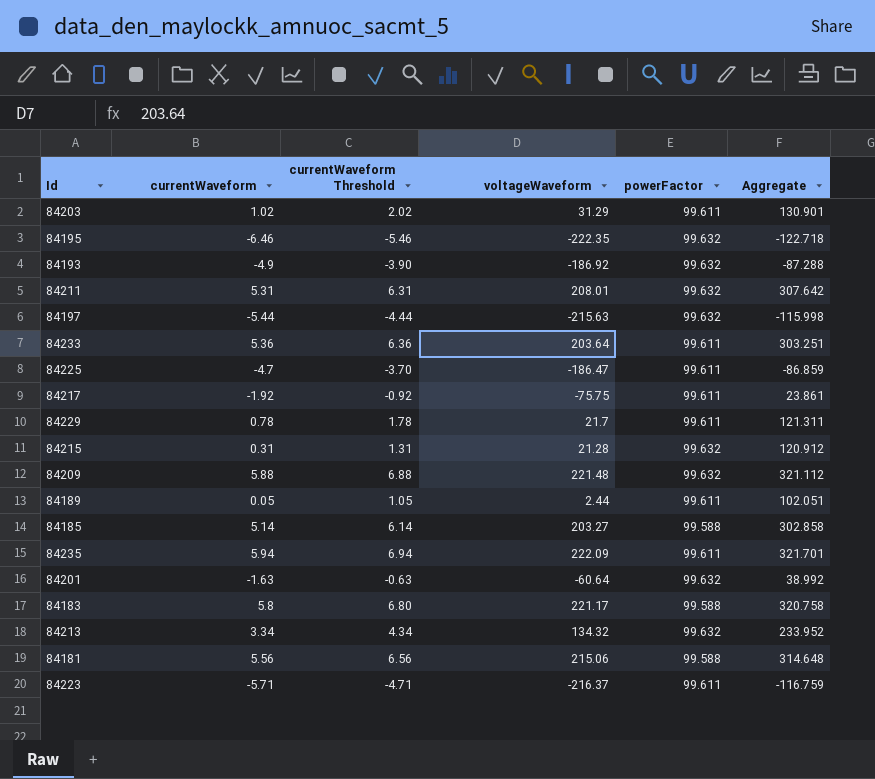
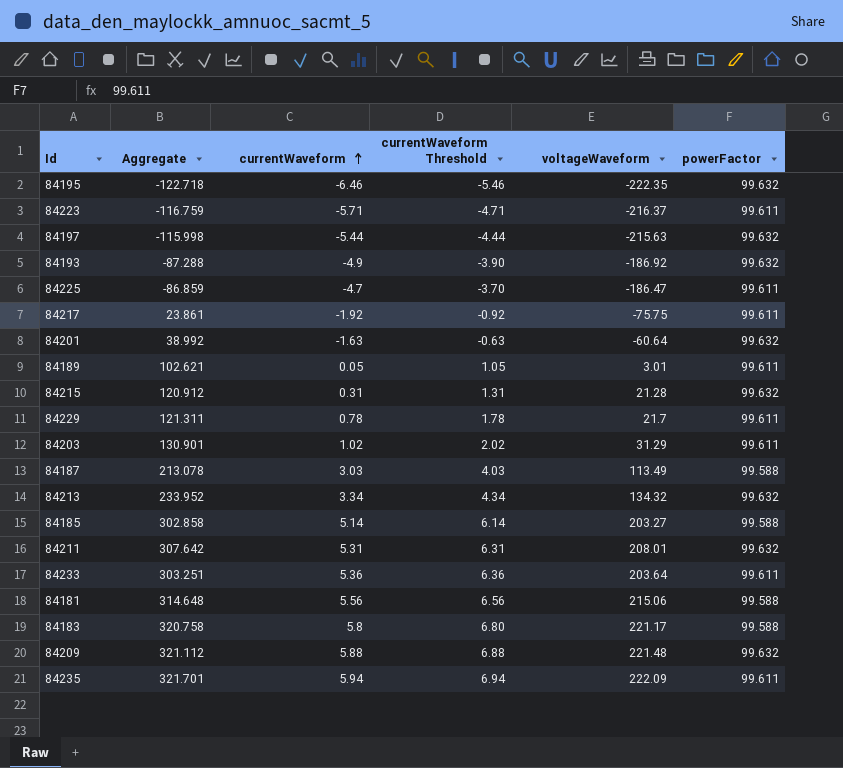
row order: none -> currentWaveform ascending
column Aggregate | position: 6 -> 2
84189 | Aggregate: 102.051 -> 102.621
84189 | voltageWaveform: 2.44 -> 3.01
row 84187: none -> 213.078 | 3.03 | 4.03 | 113.49 | 99.588

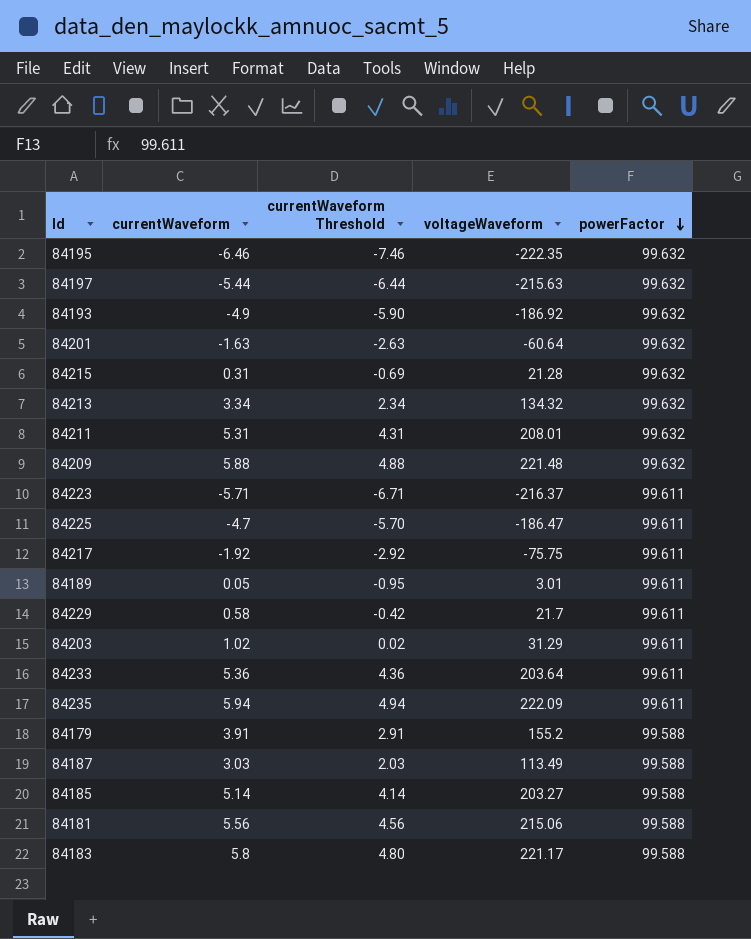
row order: currentWaveform ascending -> powerFactor descending
column Aggregate | formula: [voltageWaveform] + [powerFactor] -> none
column currentWaveform Threshold | formula: [currentWaveform] + 1 -> [currentWaveform] - 1
84229 | currentWaveform: 0.78 -> 0.58
row 84179: none -> 3.91 | 2.91 | 155.2 | 99.588

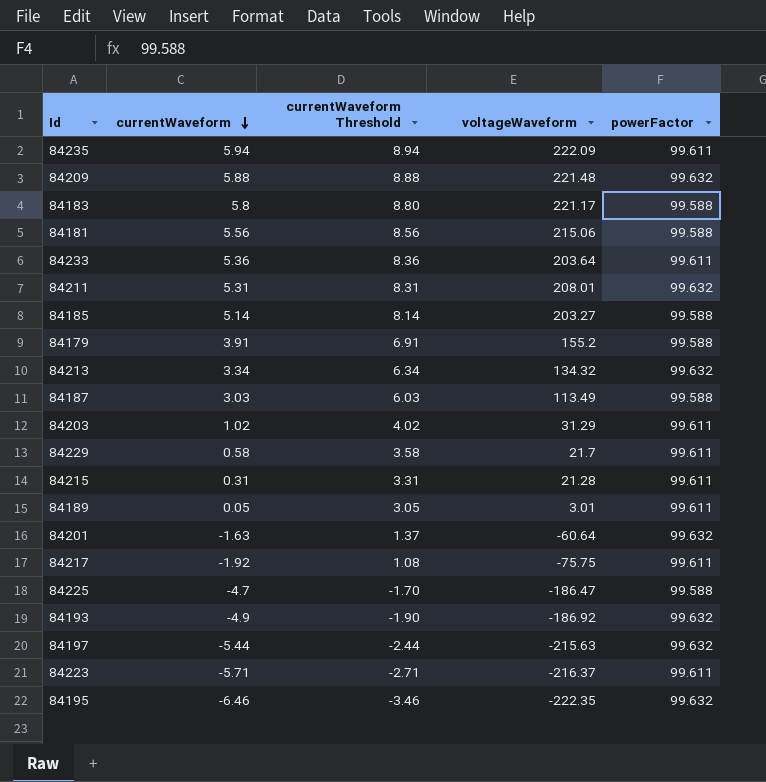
row order: powerFactor descending -> currentWaveform descending
column currentWaveform Threshold | formula: [currentWaveform] - 1 -> [currentWaveform] + 3
84215 | powerFactor: 99.632 -> 99.611
84225 | powerFactor: 99.611 -> 99.588

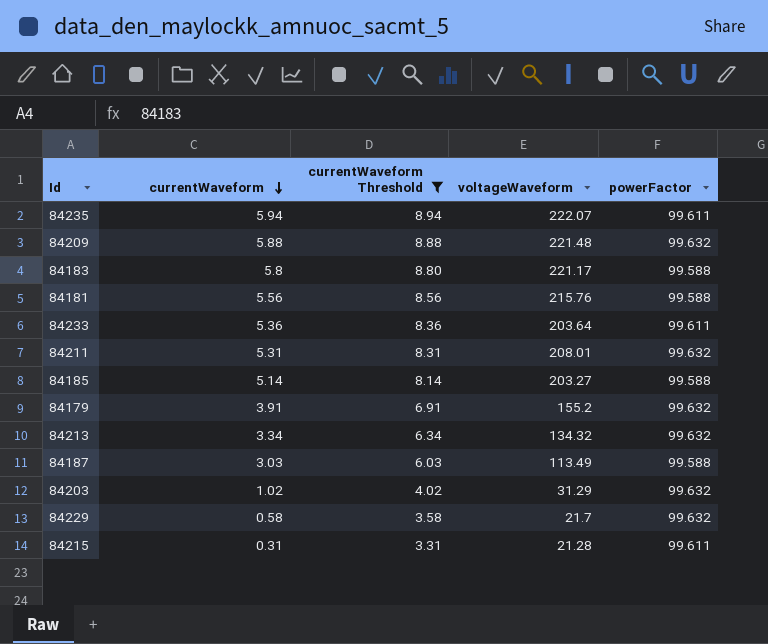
filter: none -> currentWaveform Threshold >= 3.31
84235 | voltageWaveform: 222.09 -> 222.07
84181 | voltageWaveform: 215.06 -> 215.76
84179 | powerFactor: 99.588 -> 99.632
84203 | powerFactor: 99.611 -> 99.632
84229 | powerFactor: 99.611 -> 99.632

